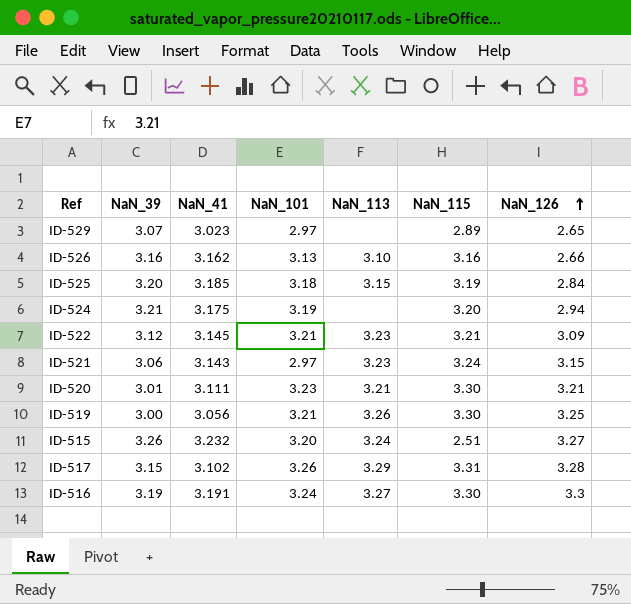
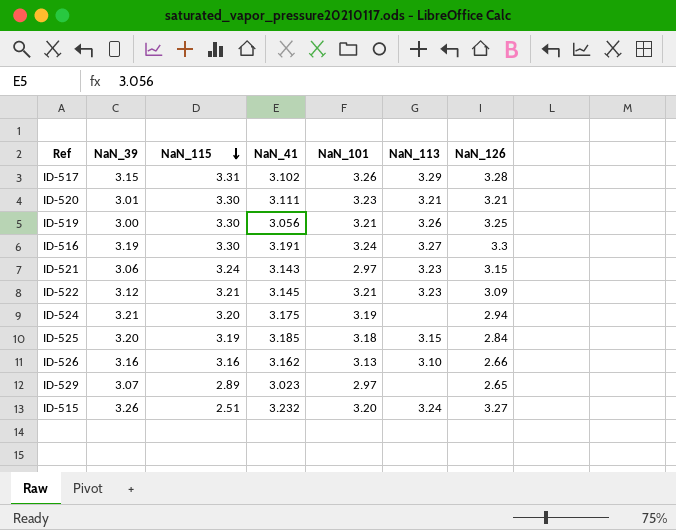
row order: NaN_126 ascending -> NaN_115 descending
column NaN_115 | position: 6 -> 3

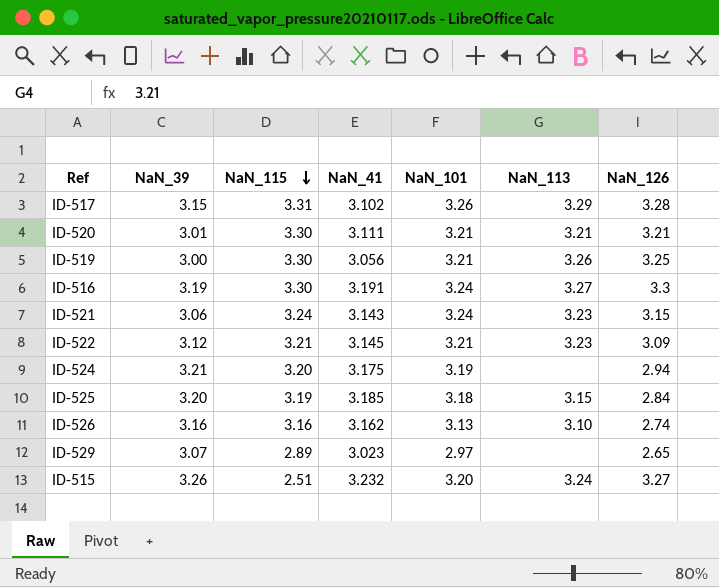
ID-520 | NaN_101: 3.23 -> 3.21
ID-521 | NaN_101: 2.97 -> 3.24
ID-526 | NaN_126: 2.66 -> 2.74

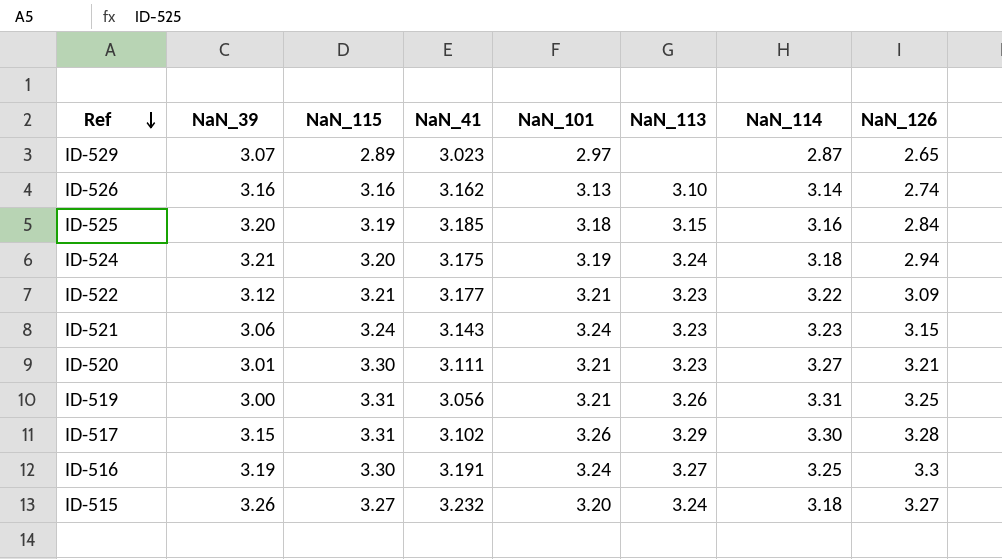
row order: NaN_115 descending -> Ref descending
column NaN_114 | position: none -> 7
ID-524 | NaN_113: none -> 3.24
ID-522 | NaN_41: 3.145 -> 3.177
ID-520 | NaN_113: 3.21 -> 3.23
ID-519 | NaN_115: 3.30 -> 3.31
ID-515 | NaN_115: 2.51 -> 3.27

